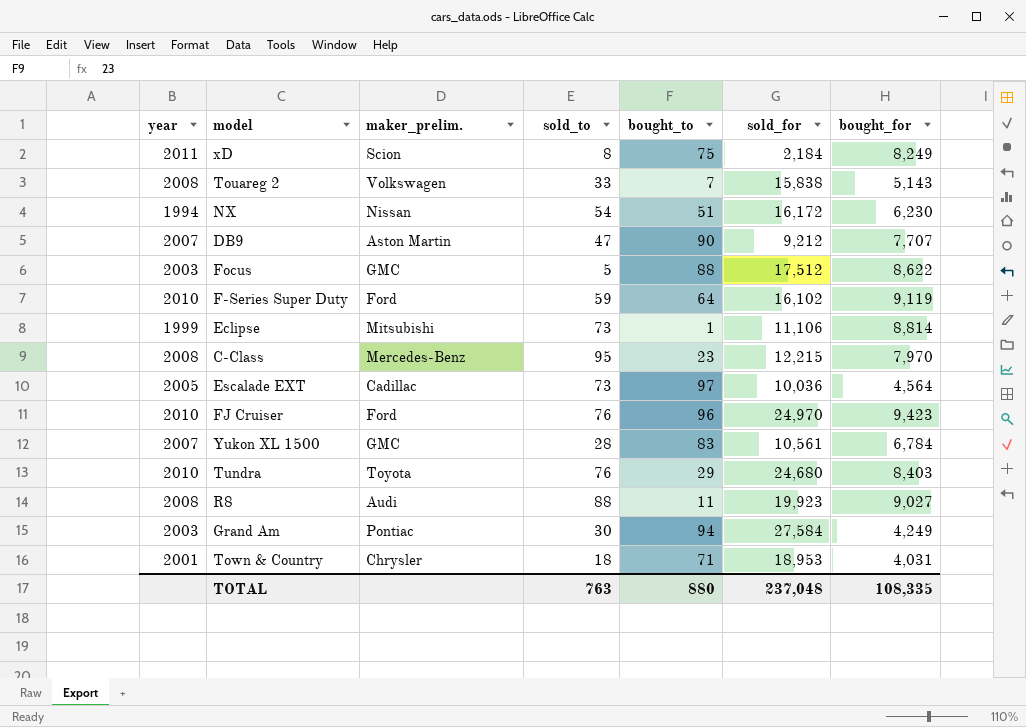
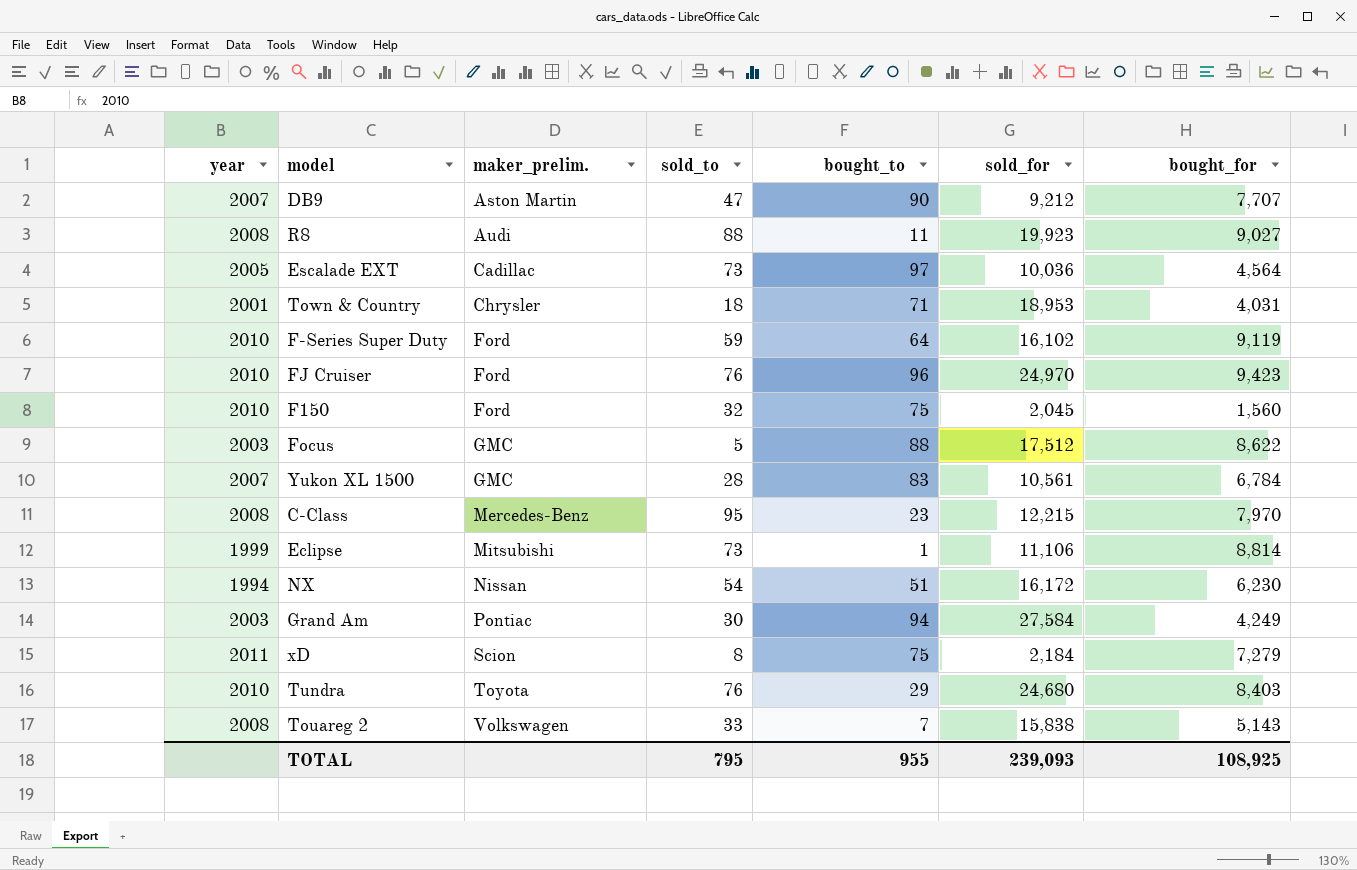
row order: none -> maker_prelim. ascending
row F150: none -> 2010 | Ford | 32 | 75 | 2,045 | 1,560
xD | bought_for: 8,249 -> 7,279
TOTAL | sold_to: 763 -> 795
TOTAL | bought_to: 880 -> 955
TOTAL | sold_for: 237,048 -> 239,093
TOTAL | bought_for: 108,335 -> 108,925

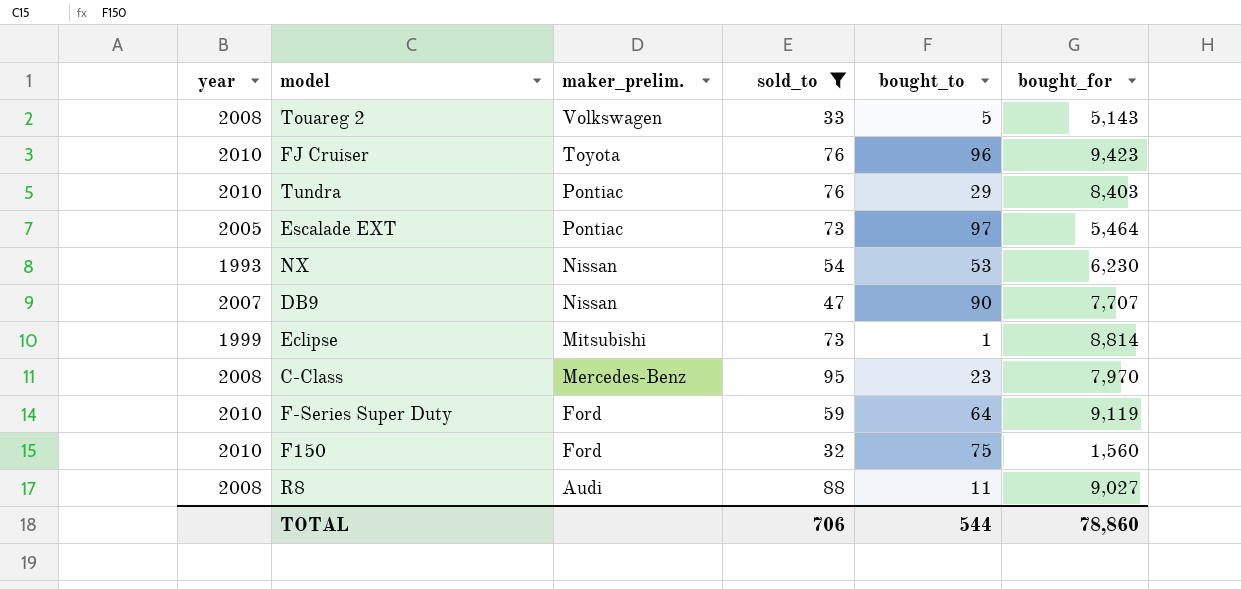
filter: none -> sold_to >= 32
row order: maker_prelim. ascending -> maker_prelim. descending
column sold_for | position: 6 -> none
Touareg 2 | bought_to: 7 -> 5
FJ Cruiser | maker_prelim.: Ford -> Toyota
Tundra | maker_prelim.: Toyota -> Pontiac
Escalade EXT | maker_prelim.: Cadillac -> Pontiac
Escalade EXT | bought_for: 4,564 -> 5,464
NX | year: 1994 -> 1993
NX | bought_to: 51 -> 53
DB9 | maker_prelim.: Aston Martin -> Nissan
TOTAL | sold_to: 795 -> 706
TOTAL | bought_to: 955 -> 544
TOTAL | bought_for: 108,925 -> 78,860

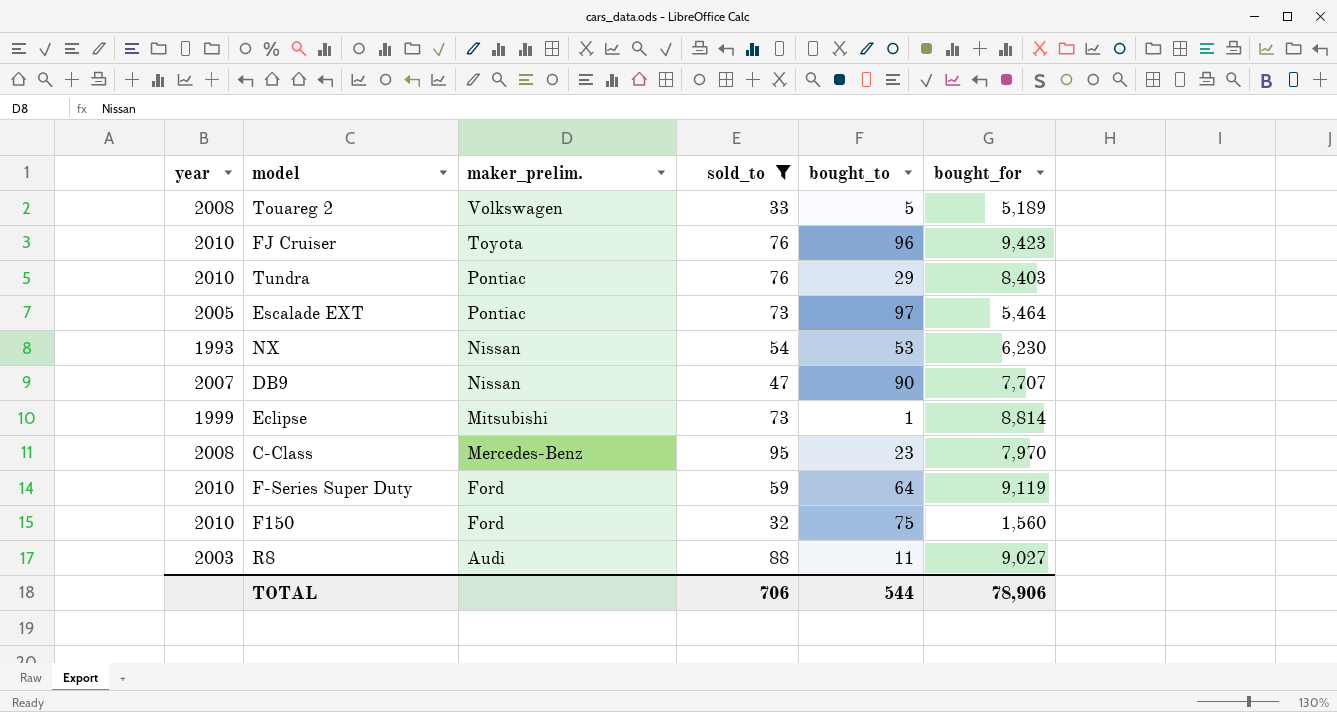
Touareg 2 | bought_for: 5,143 -> 5,189
R8 | year: 2008 -> 2003
TOTAL | bought_for: 78,860 -> 78,906

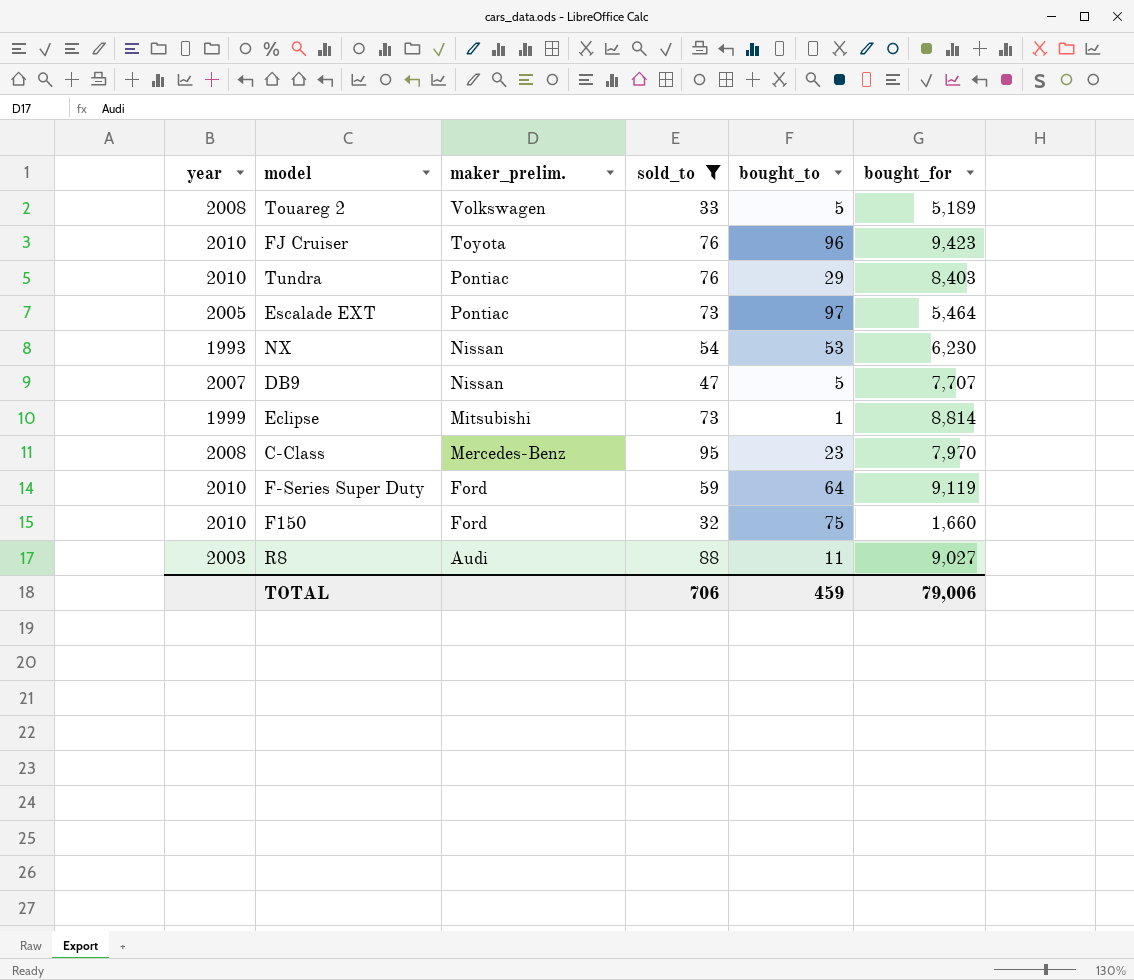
DB9 | bought_to: 90 -> 5
F150 | bought_for: 1,560 -> 1,660
TOTAL | bought_to: 544 -> 459
TOTAL | bought_for: 78,906 -> 79,006

